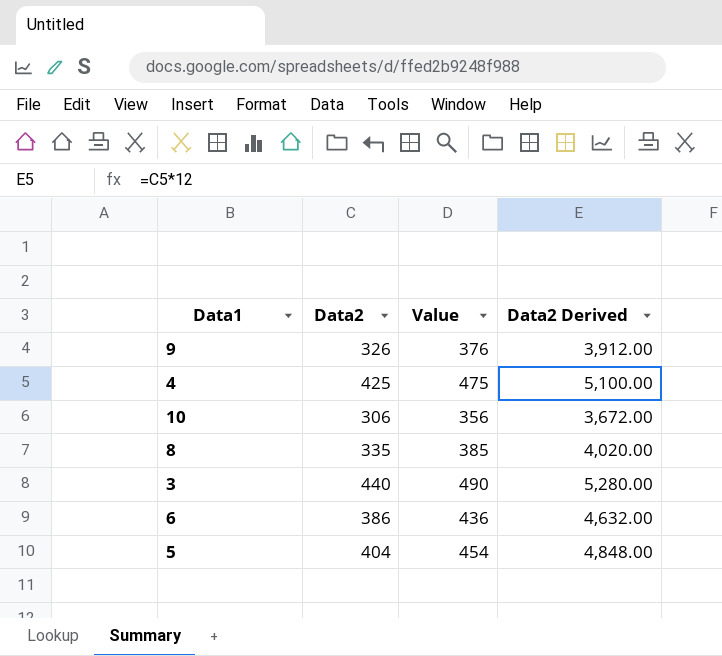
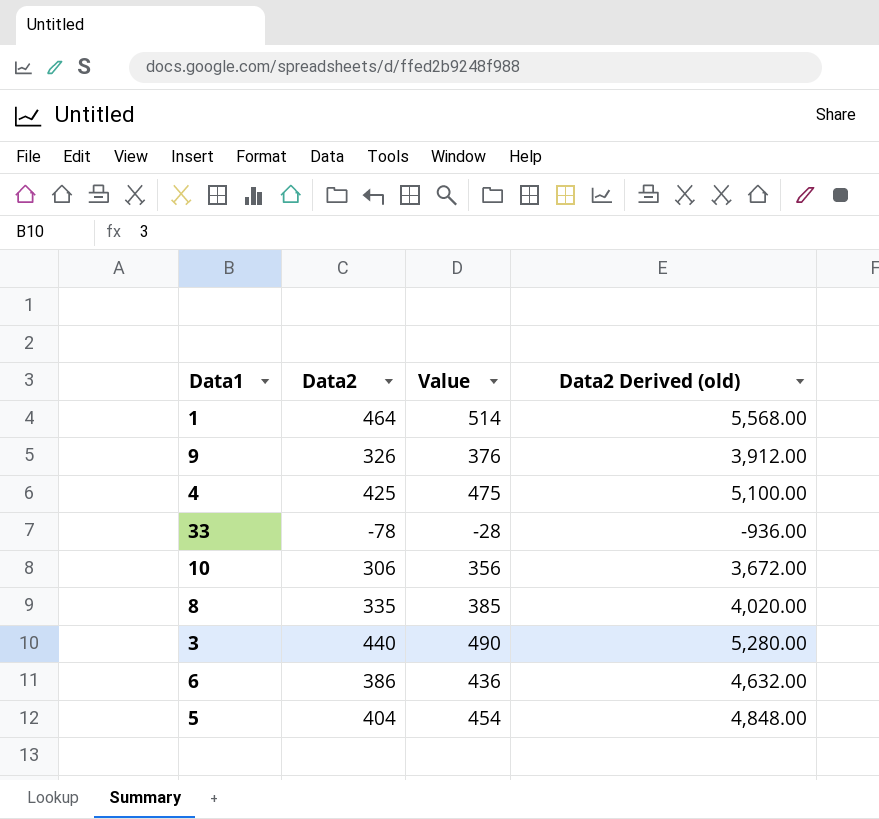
column name: Data2 Derived -> Data2 Derived (old)
row 1: none -> 464 | 514 | 5,568.00
row 33: none -> -78 | -28 | -936.00

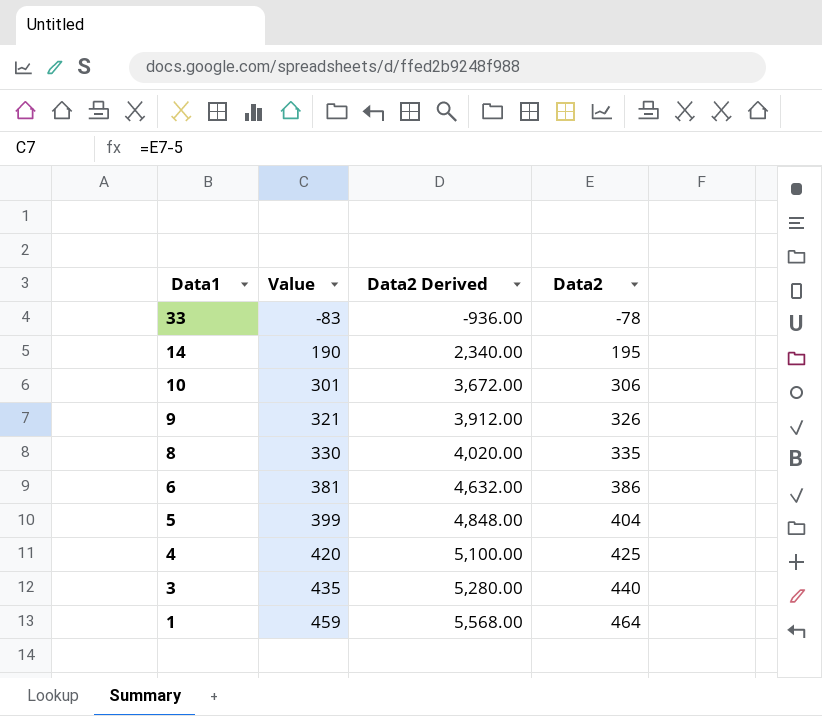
row order: none -> Data1 descending
column Value | formula: [Data2] + 50 -> [Data2] - 5
column name: Data2 Derived (old) -> Data2 Derived
column Data2 | position: 2 -> 4
row 14: none -> 190 | 2,340.00 | 195

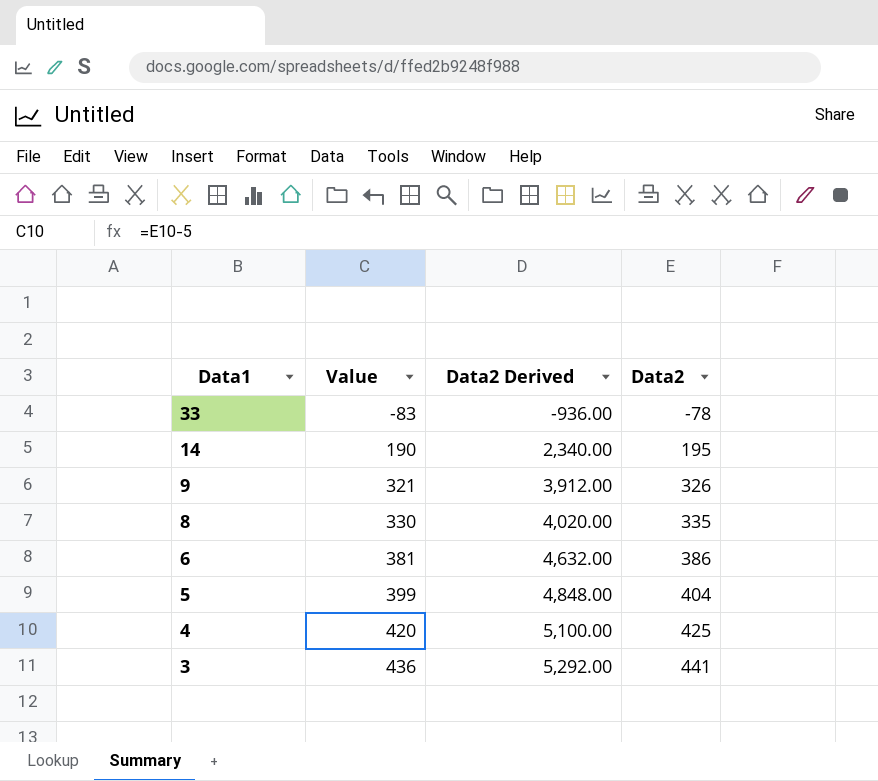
row 10: 301 | 3,672.00 | 306 -> none
row 1: 459 | 5,568.00 | 464 -> none
3 | Value: 435 -> 436
3 | Data2 Derived: 5,280.00 -> 5,292.00
3 | Data2: 440 -> 441

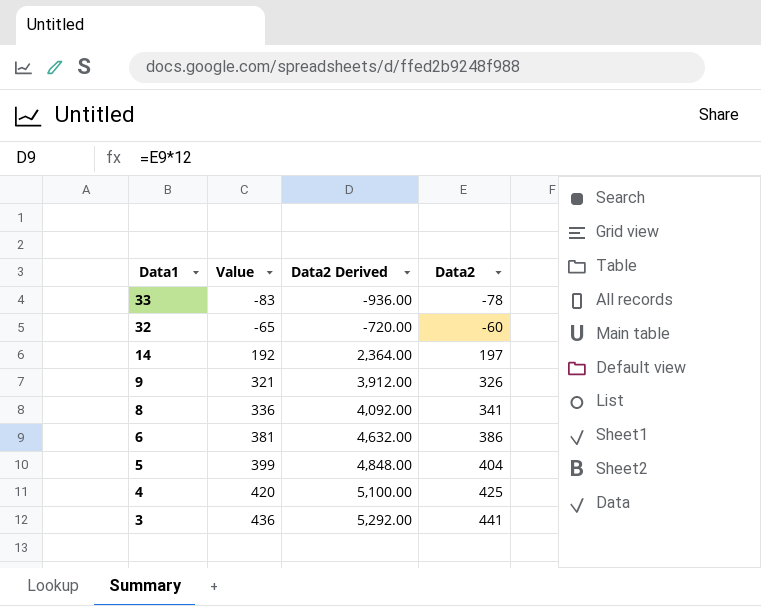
row 32: none -> -65 | -720.00 | -60
14 | Value: 190 -> 192
14 | Data2 Derived: 2,340.00 -> 2,364.00
14 | Data2: 195 -> 197
8 | Value: 330 -> 336
8 | Data2 Derived: 4,020.00 -> 4,092.00
8 | Data2: 335 -> 341

